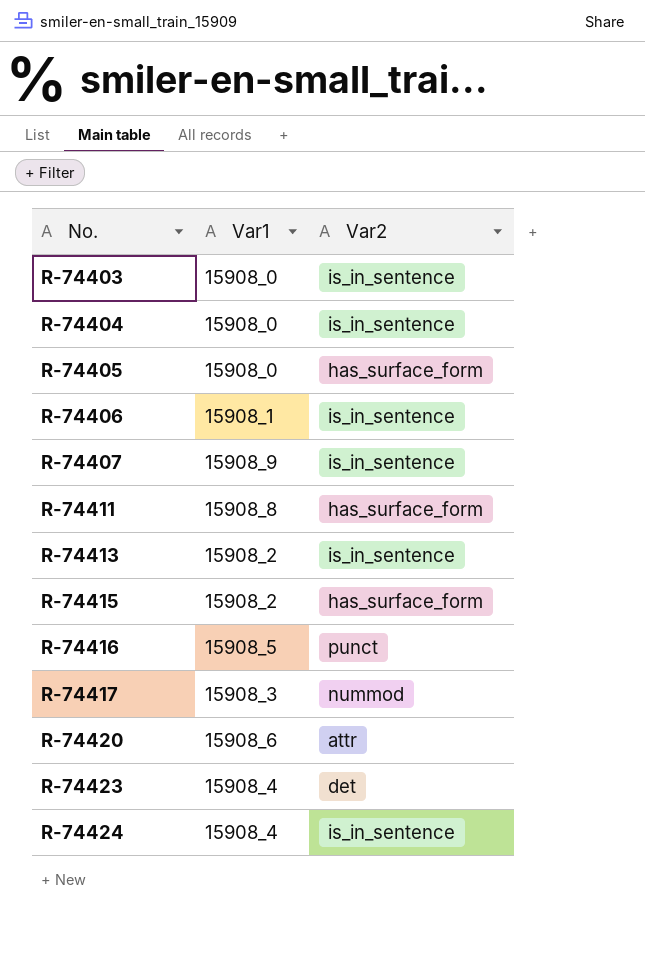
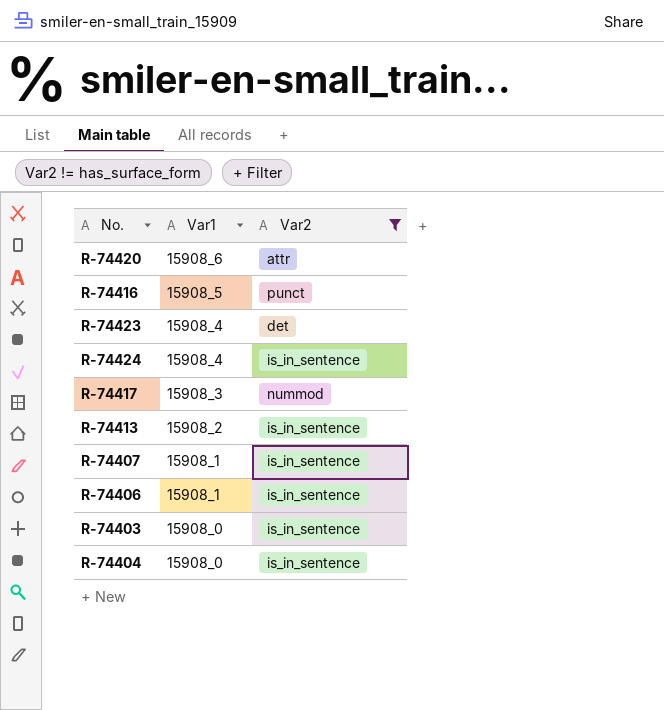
filter: none -> Var2 != has_surface_form
row order: No. ascending -> Var1 descending
R-74407 | Var1: 15908_9 -> 15908_1

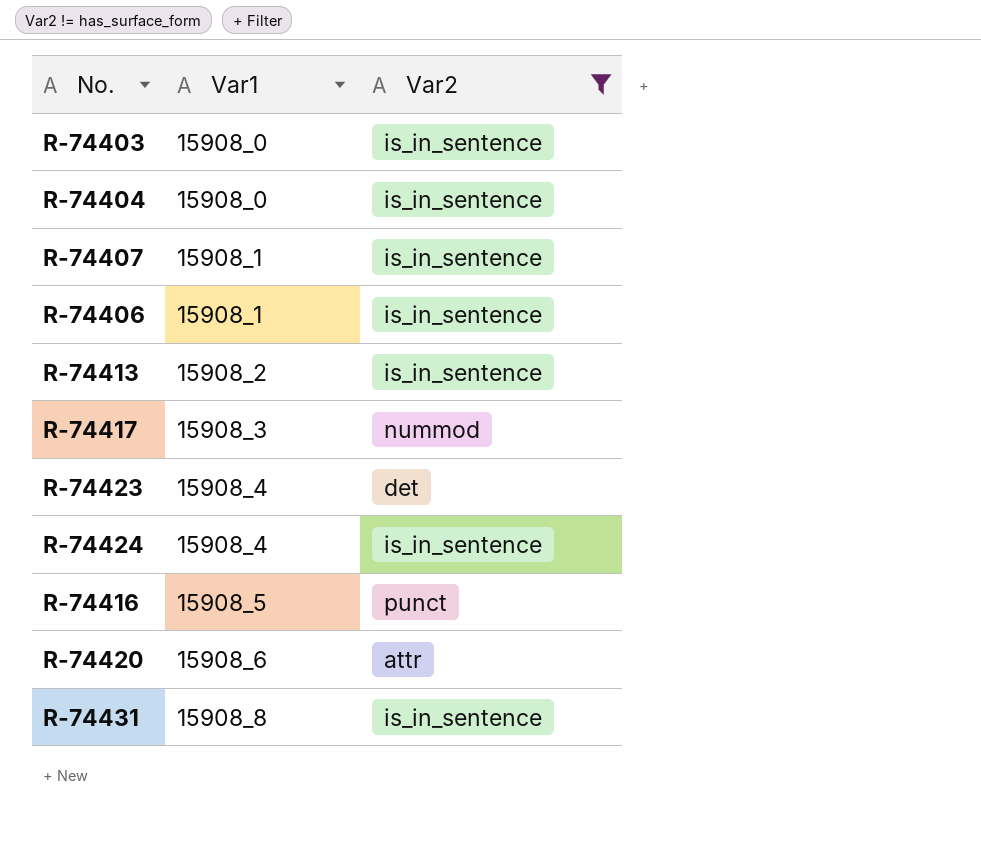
row order: Var1 descending -> Var1 ascending
row R-74431: none -> 15908_8 | is_in_sentence

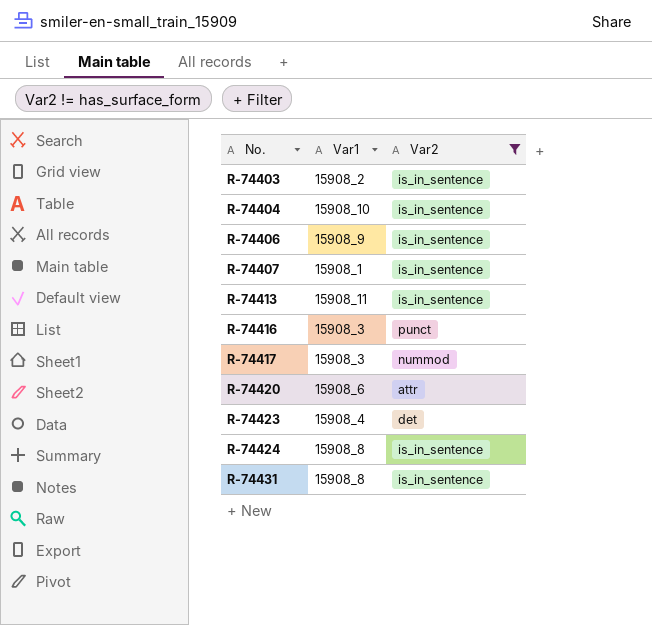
row order: Var1 ascending -> No. ascending
R-74403 | Var1: 15908_0 -> 15908_2
R-74404 | Var1: 15908_0 -> 15908_10
R-74406 | Var1: 15908_1 -> 15908_9
R-74413 | Var1: 15908_2 -> 15908_11
R-74416 | Var1: 15908_5 -> 15908_3
R-74424 | Var1: 15908_4 -> 15908_8

